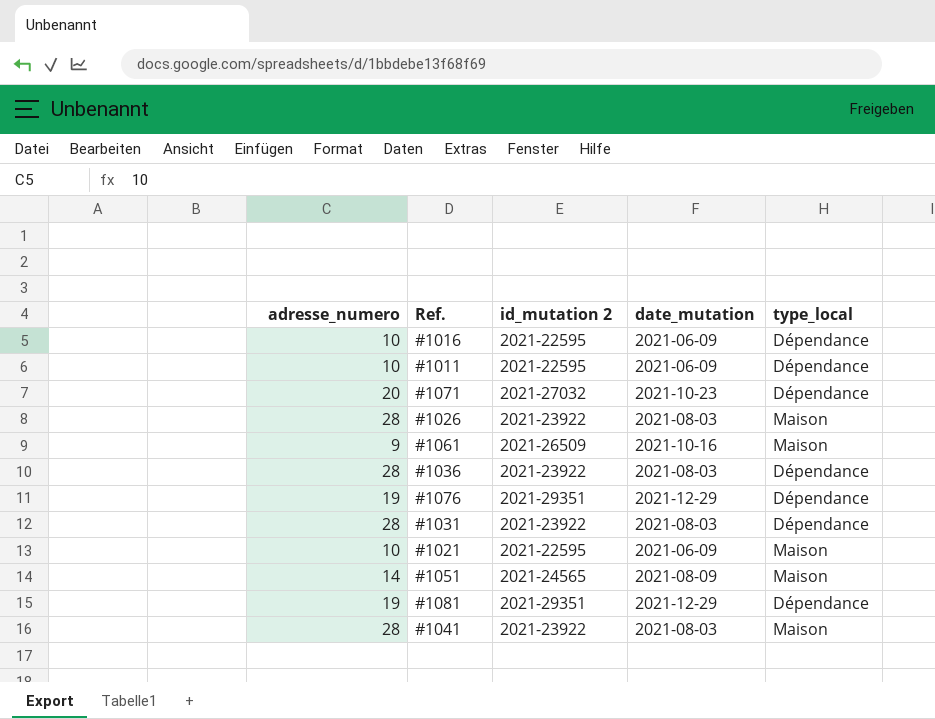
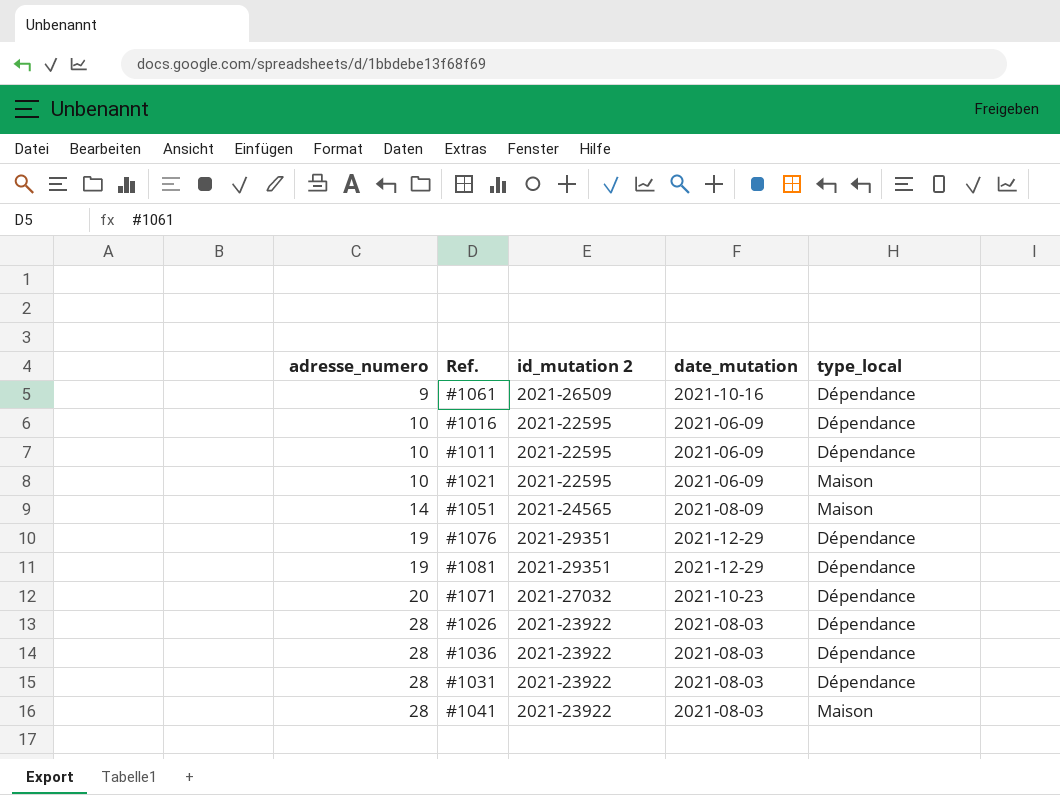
row order: none -> adresse_numero ascending
#1061 | type_local: Maison -> Dépendance
#1026 | type_local: Maison -> Dépendance

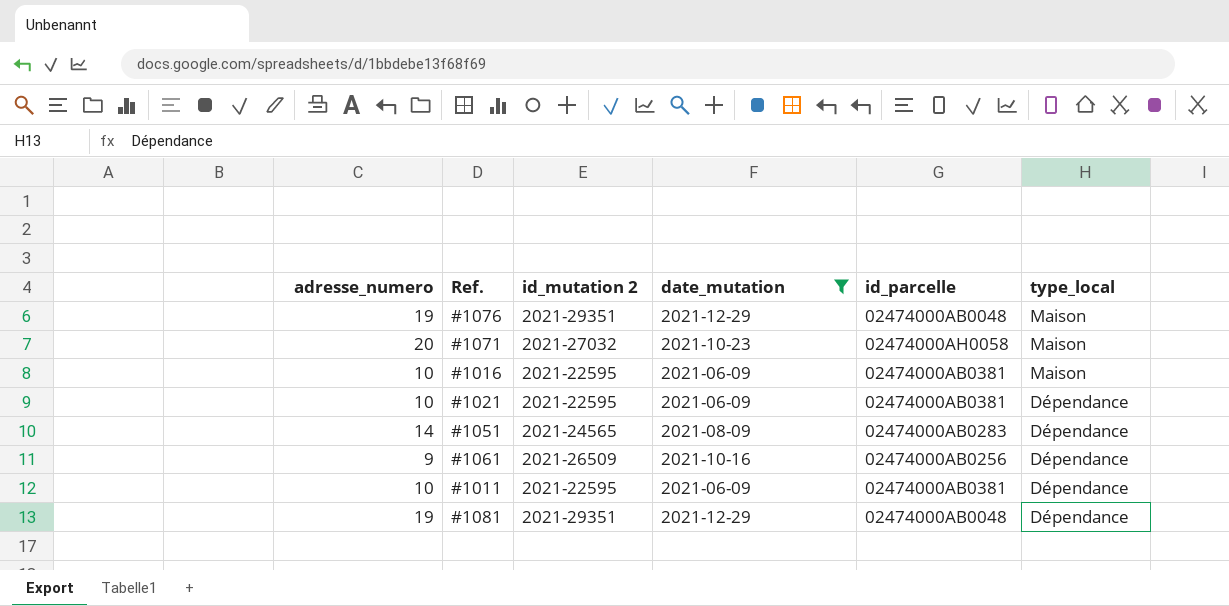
filter: none -> date_mutation != 2021-08-03
row order: adresse_numero ascending -> type_local descending
column id_parcelle | position: none -> 5
#1076 | type_local: Dépendance -> Maison
#1071 | type_local: Dépendance -> Maison
#1016 | type_local: Dépendance -> Maison
#1021 | type_local: Maison -> Dépendance
#1051 | type_local: Maison -> Dépendance

